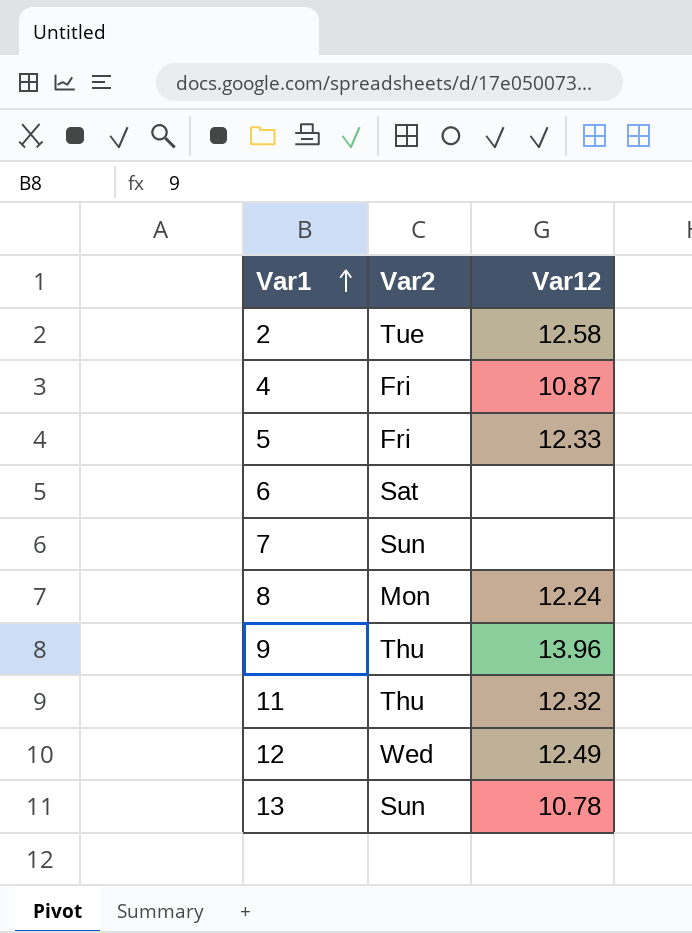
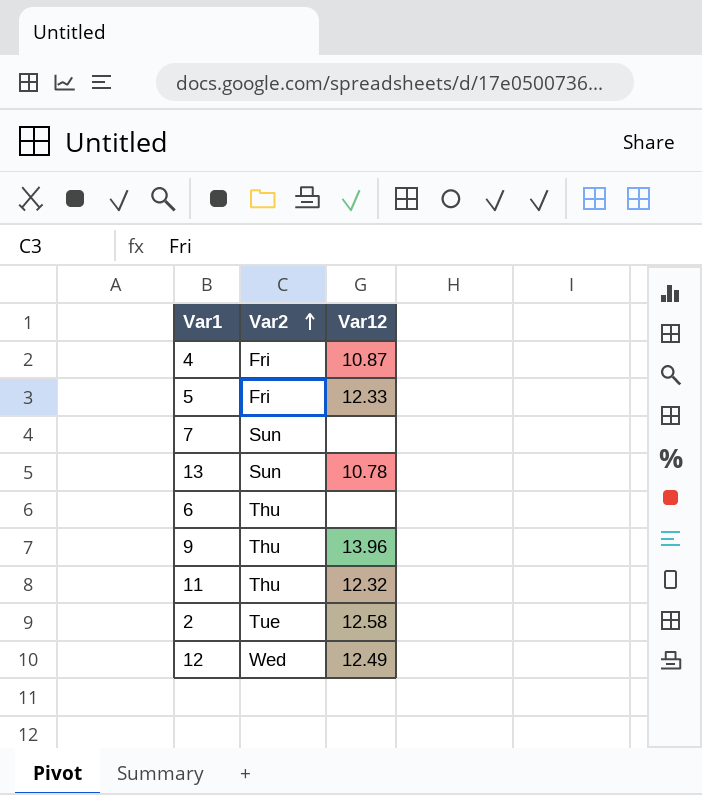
row order: Var1 ascending -> Var2 ascending
row 8: Mon | 12.24 -> none
6 | Var2: Sat -> Thu

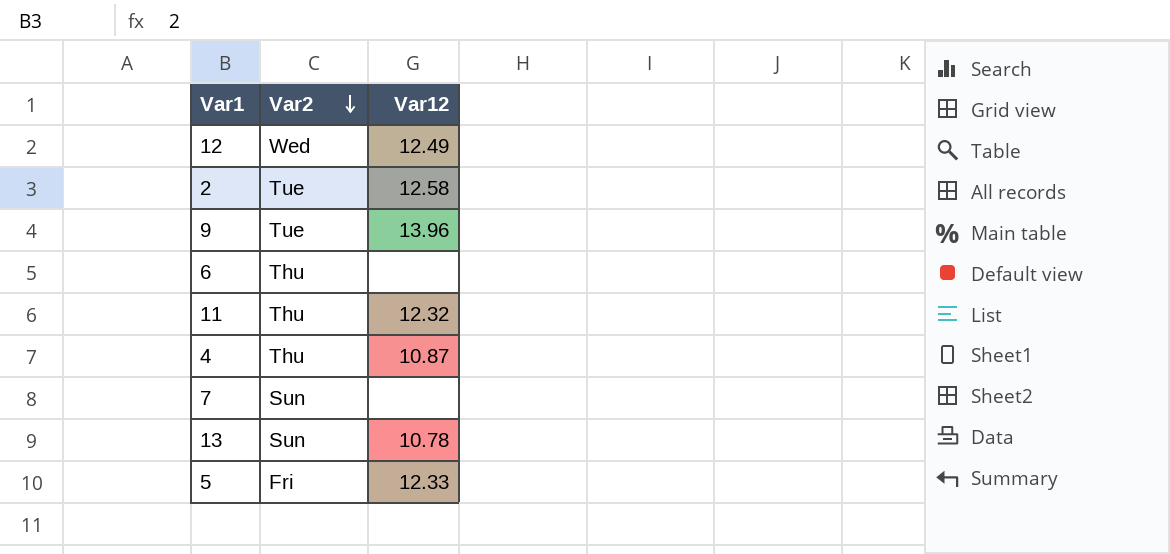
row order: Var2 ascending -> Var2 descending
9 | Var2: Thu -> Tue
4 | Var2: Fri -> Thu

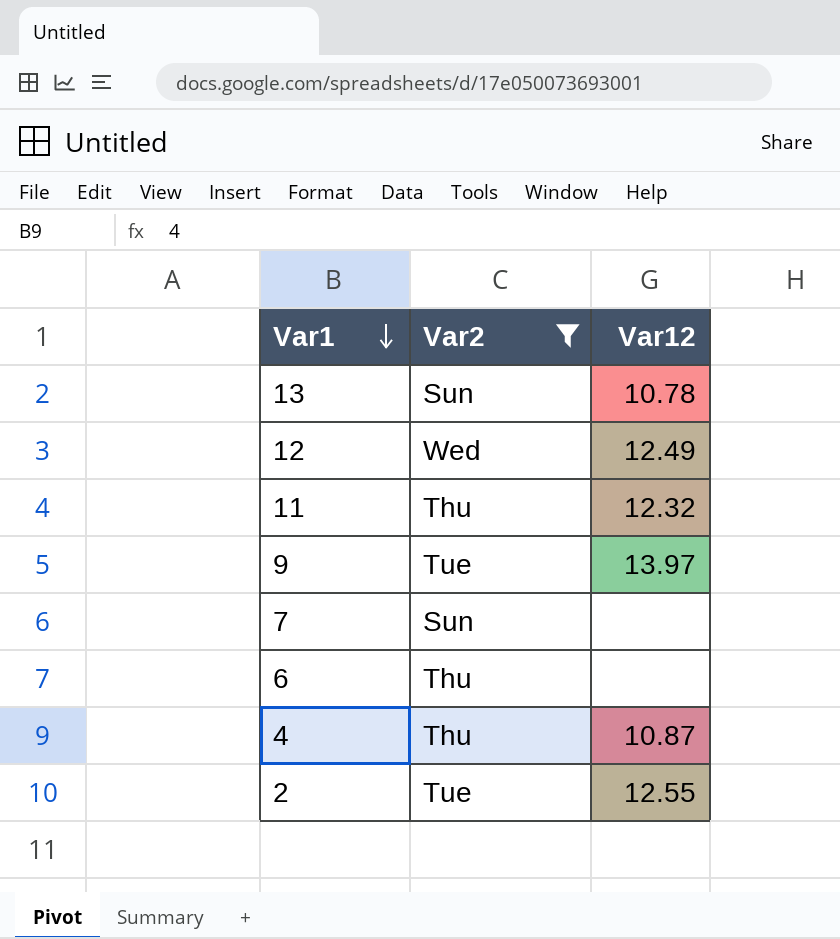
filter: none -> Var2 != Fri
row order: Var2 descending -> Var1 descending
9 | Var12: 13.96 -> 13.97
2 | Var12: 12.58 -> 12.55

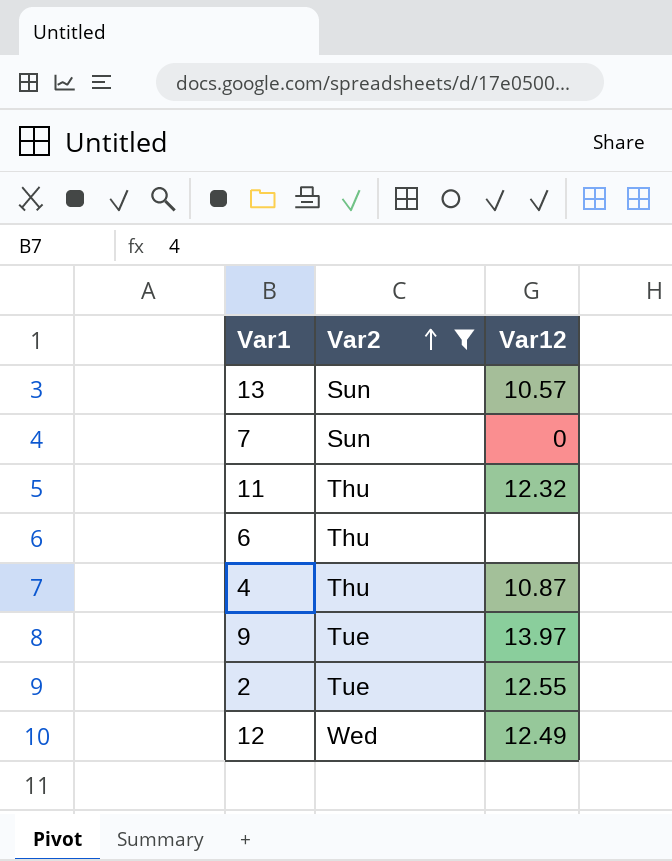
row order: Var1 descending -> Var2 ascending
13 | Var12: 10.78 -> 10.57
7 | Var12: none -> 0

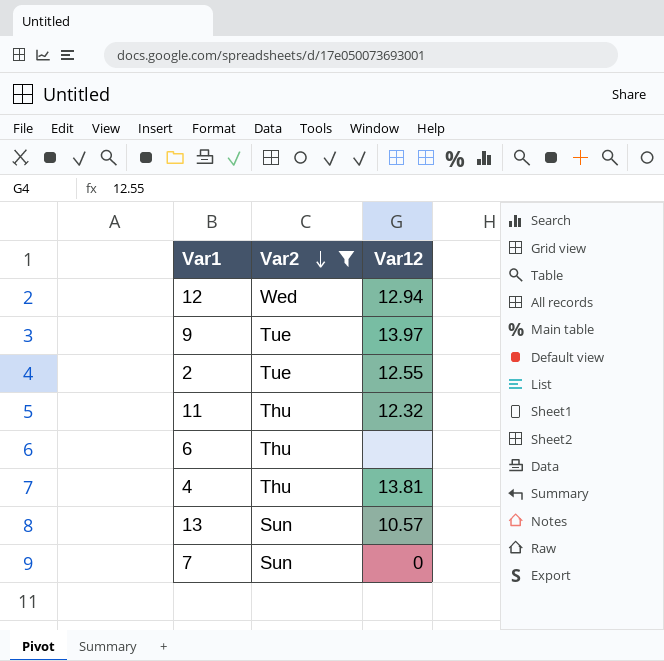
row order: Var2 ascending -> Var2 descending
12 | Var12: 12.49 -> 12.94
4 | Var12: 10.87 -> 13.81

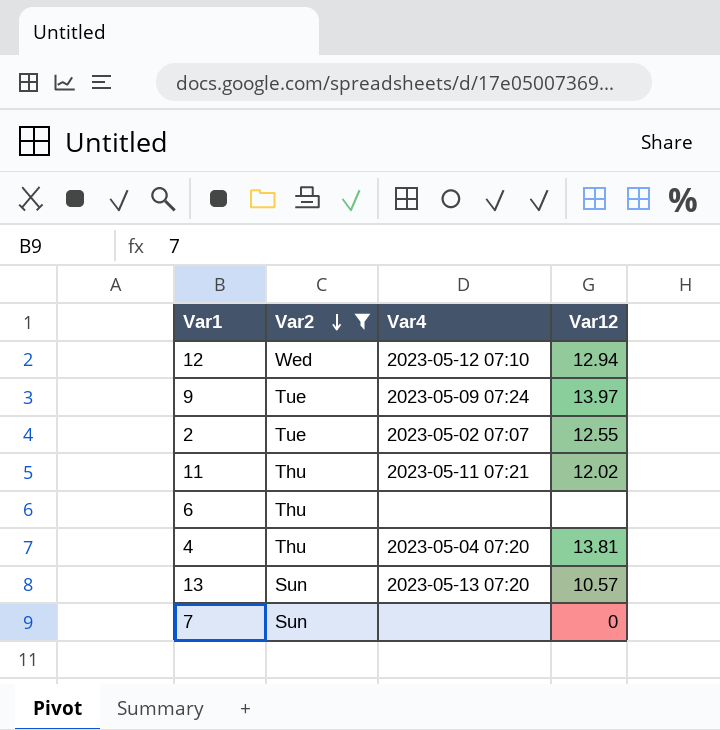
column Var4 | position: none -> 3
11 | Var12: 12.32 -> 12.02

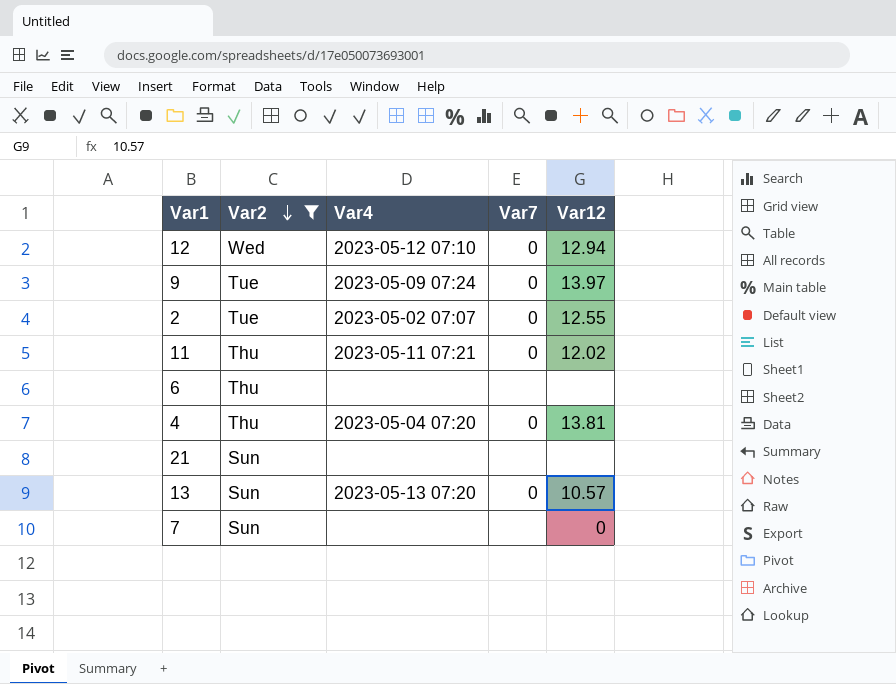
column Var7 | position: none -> 4
row 21: none -> Sun | none | none | none

